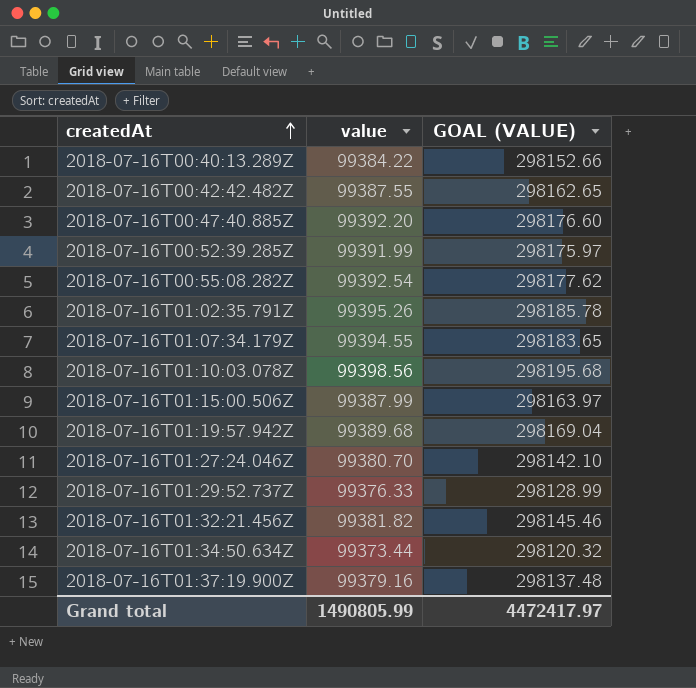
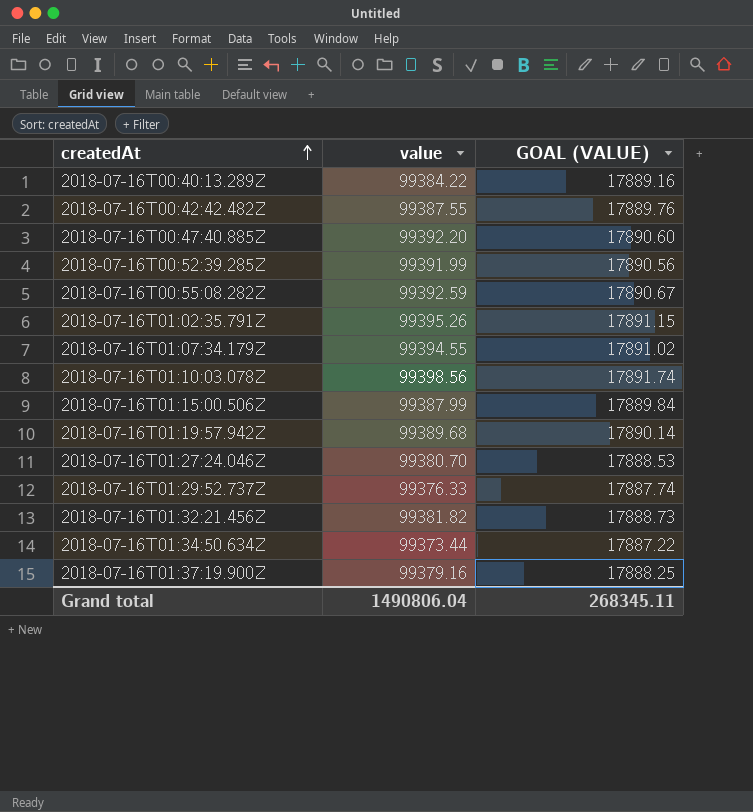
column GOAL (VALUE) | formula: [value] * 3 -> [value] * 0.18
2018-07-16T00:55:08.282Z | value: 99392.54 -> 99392.59
Grand total | value: 1490805.99 -> 1490806.04
Grand total | GOAL (VALUE): 4472417.97 -> 268345.11

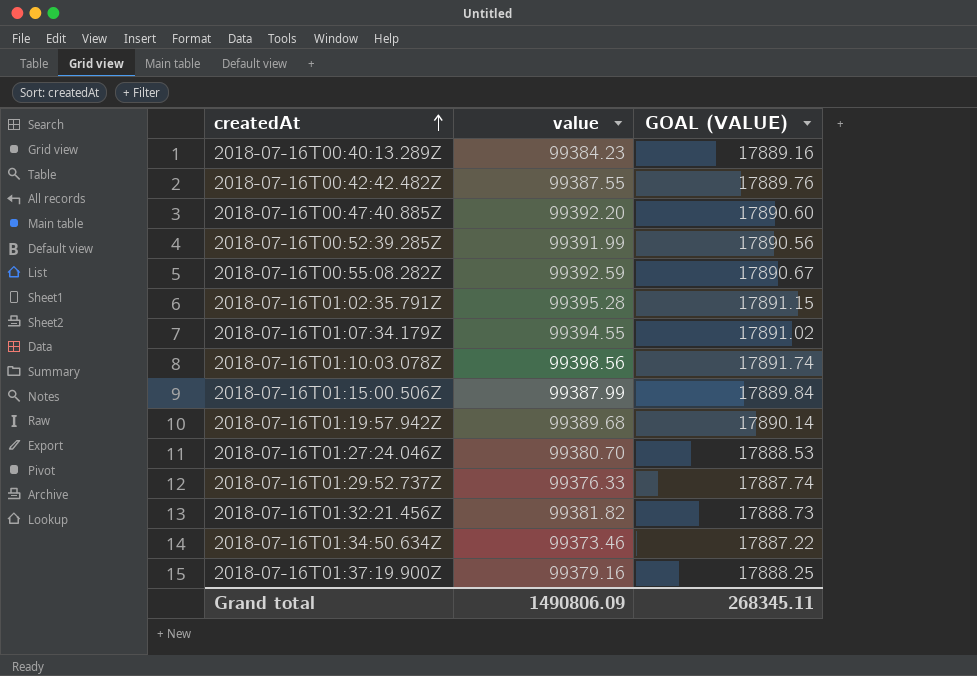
2018-07-16T00:40:13.289Z | value: 99384.22 -> 99384.23
2018-07-16T01:02:35.791Z | value: 99395.26 -> 99395.28
2018-07-16T01:34:50.634Z | value: 99373.44 -> 99373.46
Grand total | value: 1490806.04 -> 1490806.09

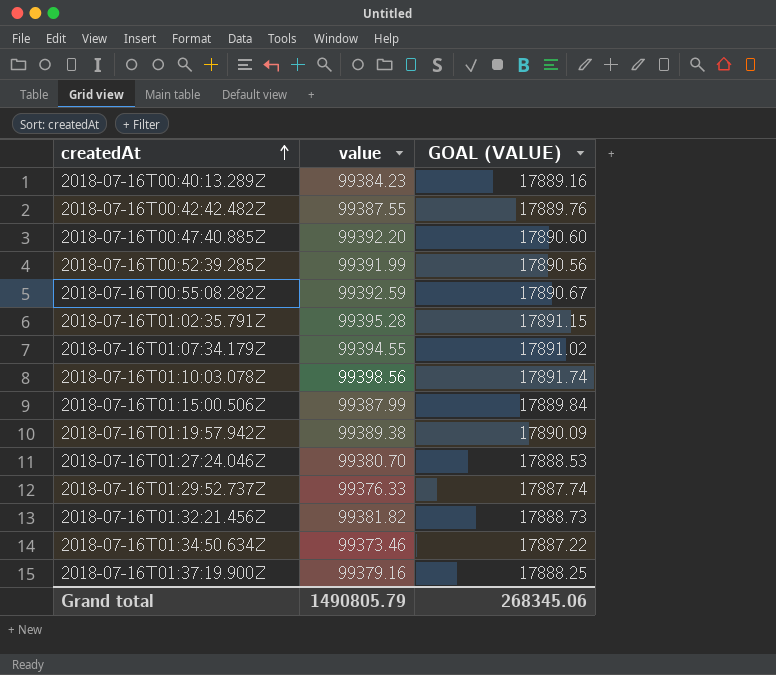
2018-07-16T01:19:57.942Z | value: 99389.68 -> 99389.38
2018-07-16T01:19:57.942Z | GOAL (VALUE): 17890.14 -> 17890.09
Grand total | value: 1490806.09 -> 1490805.79
Grand total | GOAL (VALUE): 268345.11 -> 268345.06

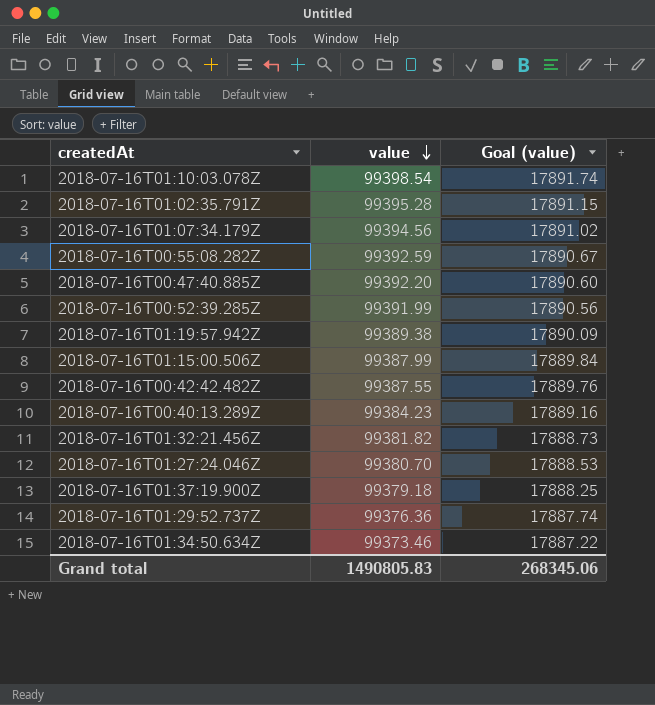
row order: createdAt ascending -> value descending
column name: GOAL (VALUE) -> Goal (value)
2018-07-16T01:10:03.078Z | value: 99398.56 -> 99398.54
2018-07-16T01:07:34.179Z | value: 99394.55 -> 99394.56
2018-07-16T01:37:19.900Z | value: 99379.16 -> 99379.18
2018-07-16T01:29:52.737Z | value: 99376.33 -> 99376.36
Grand total | value: 1490805.79 -> 1490805.83

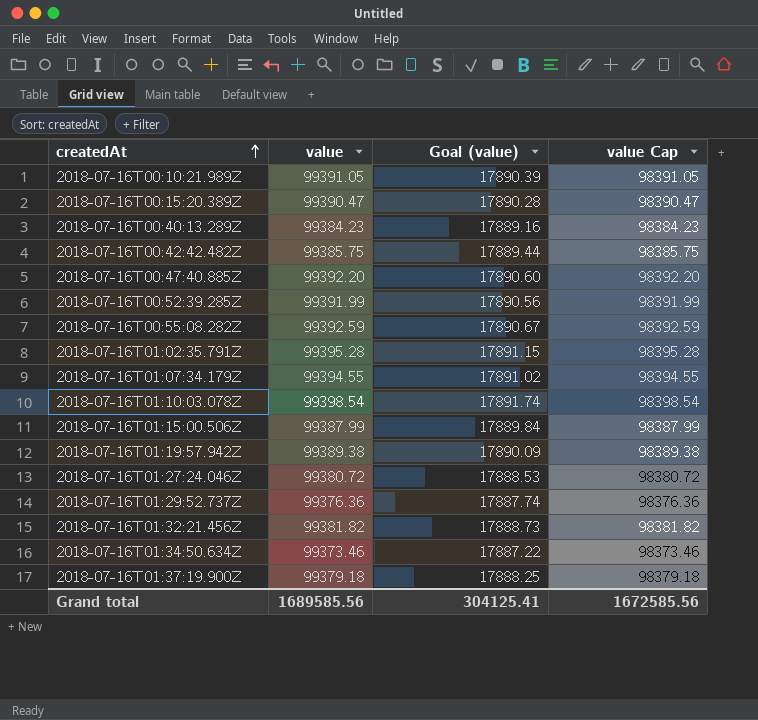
row order: value descending -> createdAt ascending
column value Cap | formula: none -> [value] - 1000
row 2018-07-16T00:10:21.989Z: none -> 99391.05 | 17890.39 | 98391.05
row 2018-07-16T00:15:20.389Z: none -> 99390.47 | 17890.28 | 98390.47
2018-07-16T00:42:42.482Z | value: 99387.55 -> 99385.75
2018-07-16T00:42:42.482Z | Goal (value): 17889.76 -> 17889.44
2018-07-16T01:07:34.179Z | value: 99394.56 -> 99394.55
2018-07-16T01:27:24.046Z | value: 99380.70 -> 99380.72
Grand total | value: 1490805.83 -> 1689585.56
Grand total | Goal (value): 268345.06 -> 304125.41

